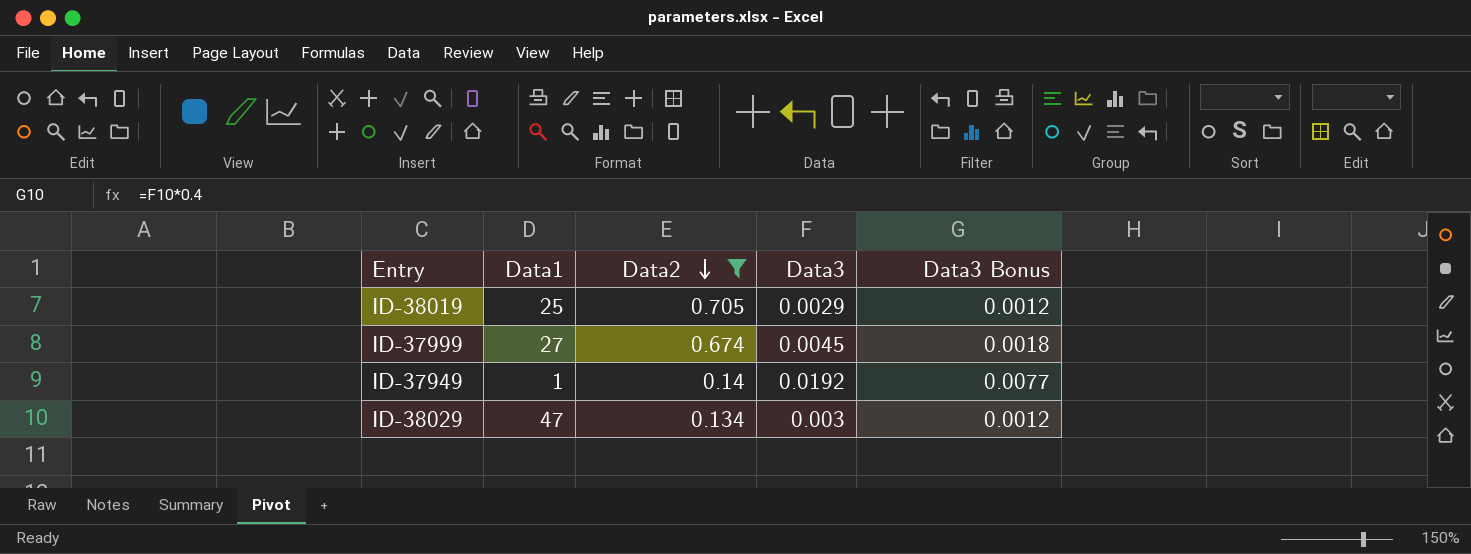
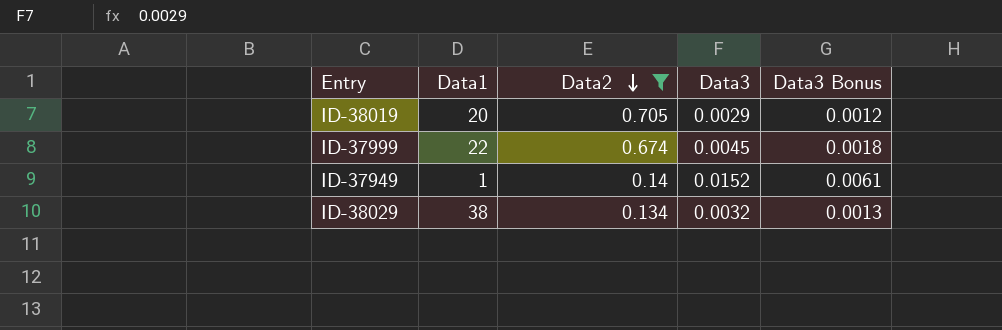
ID-38019 | Data1: 25 -> 20
ID-37999 | Data1: 27 -> 22
ID-37949 | Data3: 0.0192 -> 0.0152
ID-37949 | Data3 Bonus: 0.0077 -> 0.0061
ID-38029 | Data1: 47 -> 38
ID-38029 | Data3: 0.003 -> 0.0032
ID-38029 | Data3 Bonus: 0.0012 -> 0.0013

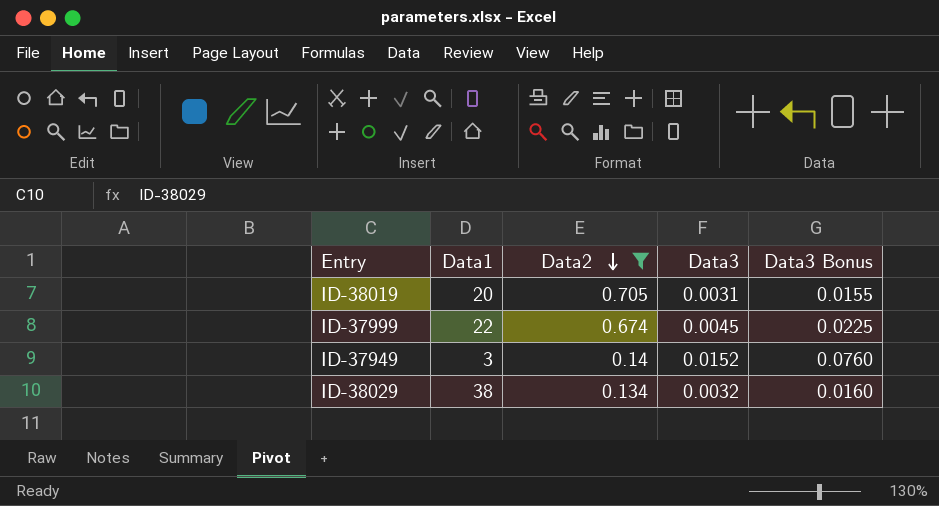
column Data3 Bonus | formula: [Data3] * 0.4 -> [Data3] * 5
ID-38019 | Data3: 0.0029 -> 0.0031
ID-37949 | Data1: 1 -> 3

